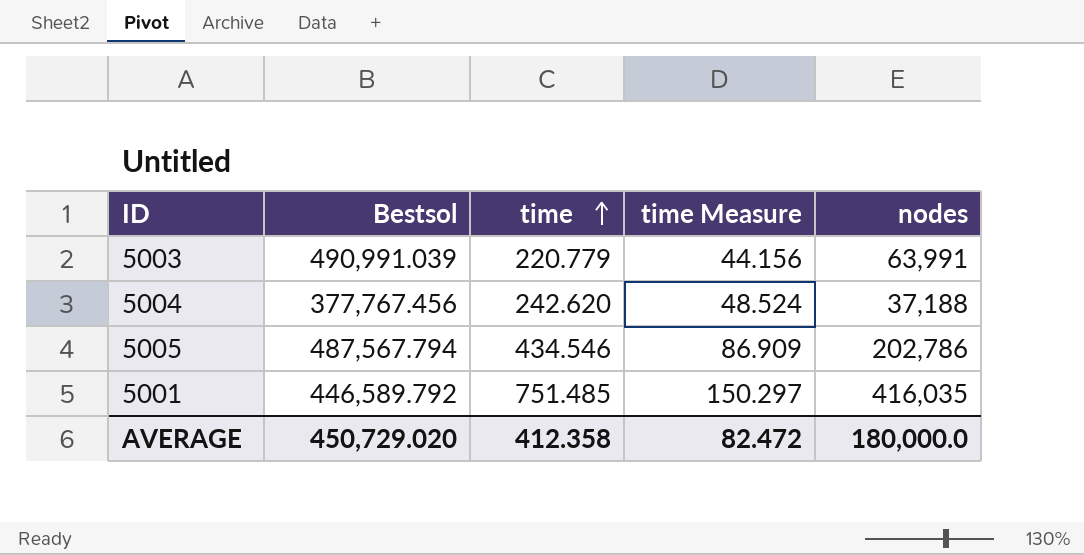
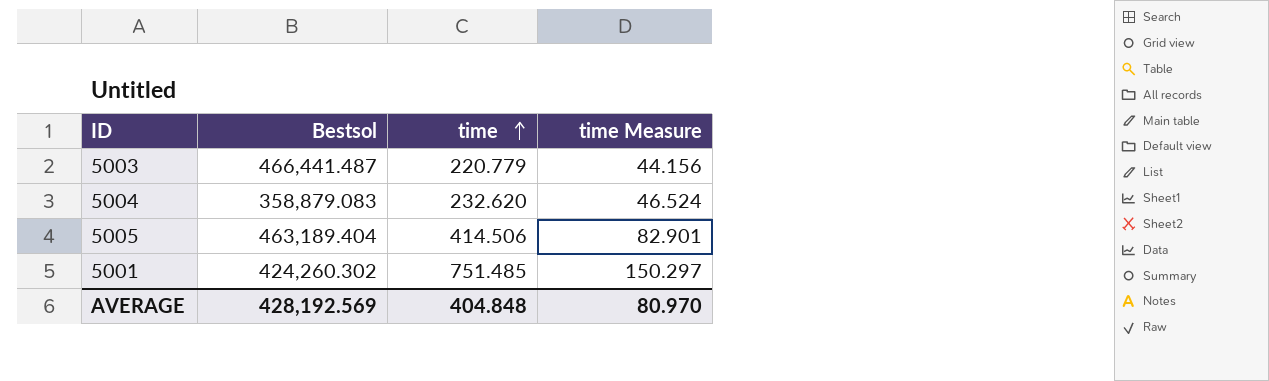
column nodes | position: 5 -> none
5003 | Bestsol: 490,991.039 -> 466,441.487
5004 | Bestsol: 377,767.456 -> 358,879.083
5004 | time: 242.620 -> 232.620
5004 | time Measure: 48.524 -> 46.524
5005 | Bestsol: 487,567.794 -> 463,189.404
5005 | time: 434.546 -> 414.506
5005 | time Measure: 86.909 -> 82.901
5001 | Bestsol: 446,589.792 -> 424,260.302
AVERAGE | Bestsol: 450,729.020 -> 428,192.569
AVERAGE | time: 412.358 -> 404.848
AVERAGE | time Measure: 82.472 -> 80.970

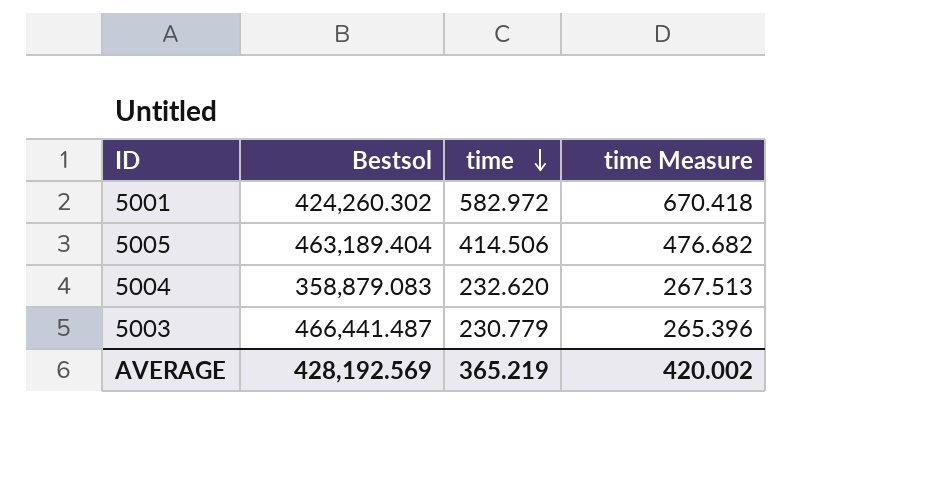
row order: time ascending -> time descending
column time Measure | formula: [time] * 0.2 -> [time] * 1.15
5001 | time: 751.485 -> 582.972
5003 | time: 220.779 -> 230.779
AVERAGE | time: 404.848 -> 365.219
AVERAGE | time Measure: 80.970 -> 420.002

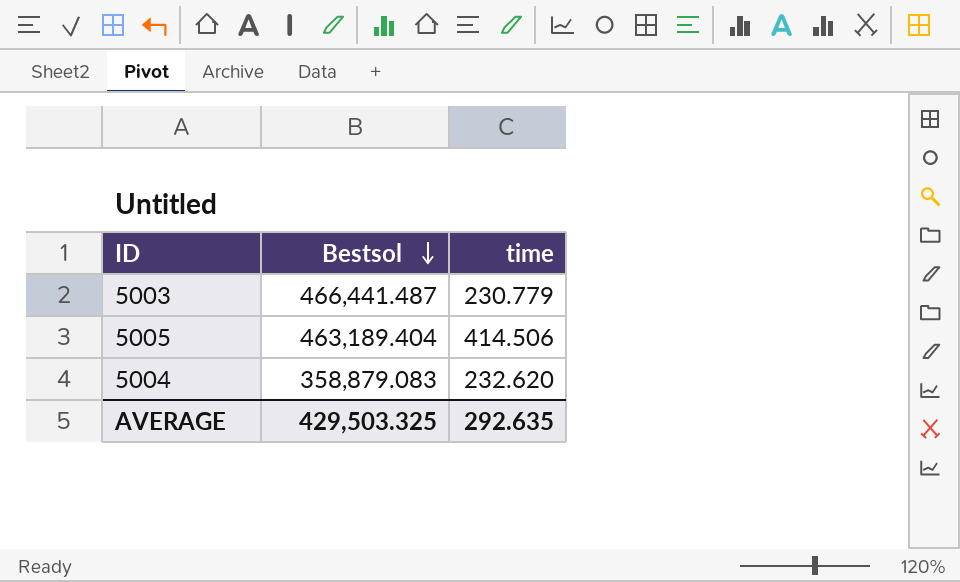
row order: time descending -> Bestsol descending
column time Measure | formula: [time] * 1.15 -> none
row 5001: 424,260.302 | 582.972 | 670.418 -> none
AVERAGE | Bestsol: 428,192.569 -> 429,503.325
AVERAGE | time: 365.219 -> 292.635

